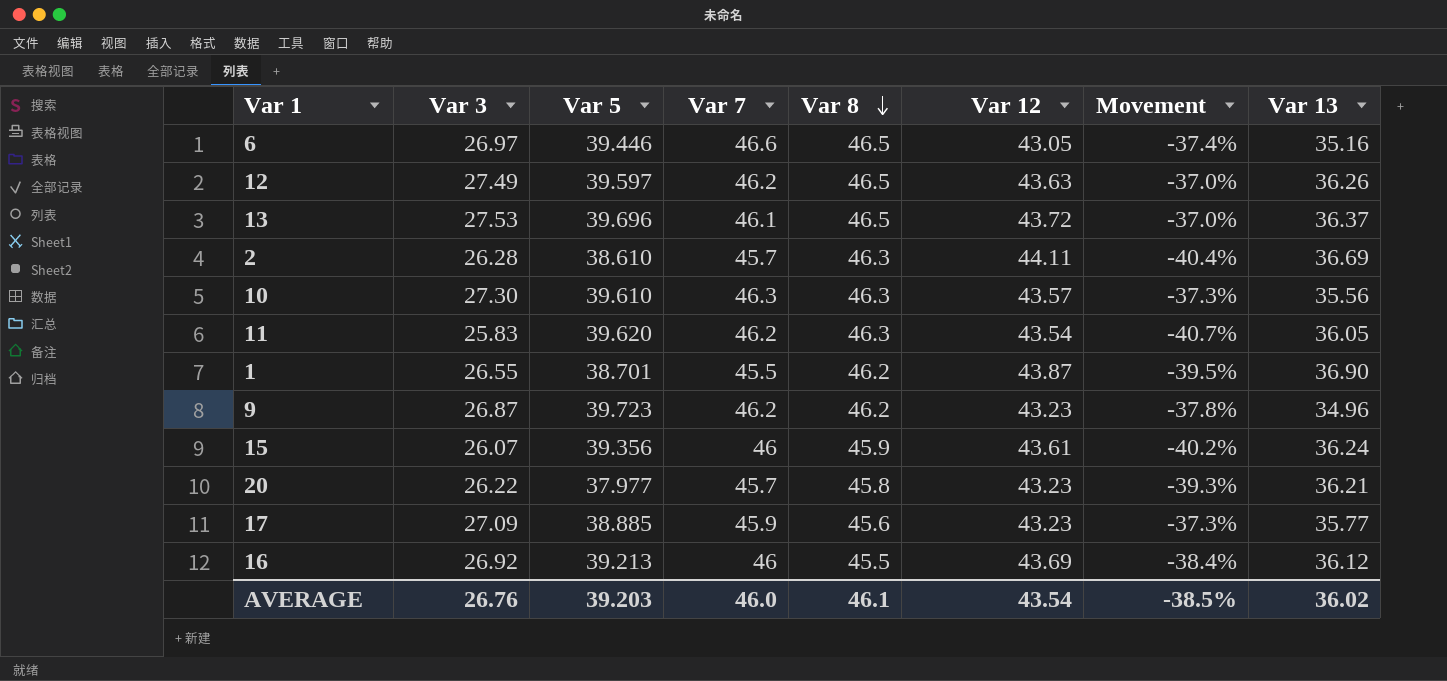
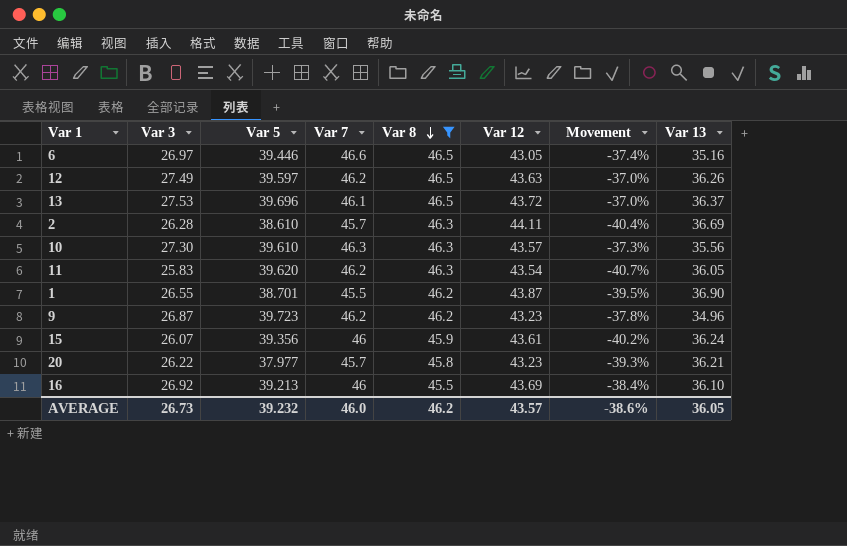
filter: none -> Var 8 != 45.6
16 | Var 13: 36.12 -> 36.10
AVERAGE | Var 3: 26.76 -> 26.73
AVERAGE | Var 5: 39.203 -> 39.232
AVERAGE | Var 8: 46.1 -> 46.2
AVERAGE | Var 12: 43.54 -> 43.57
AVERAGE | Movement: -38.5% -> -38.6%
AVERAGE | Var 13: 36.02 -> 36.05

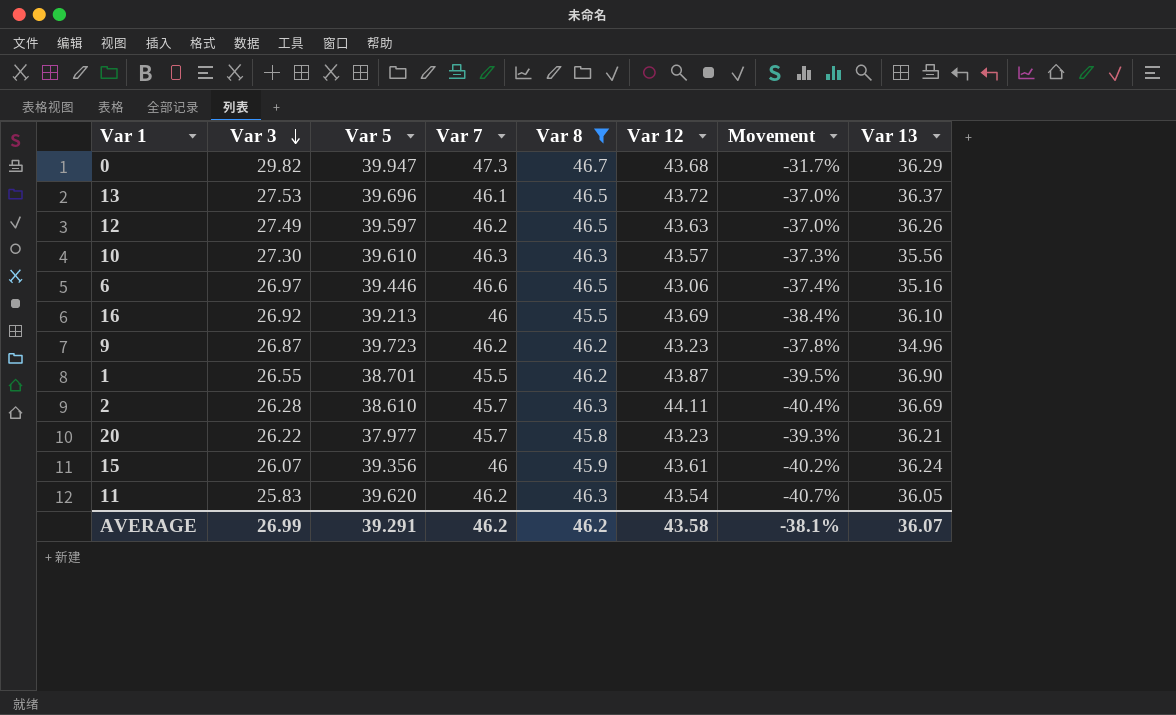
row order: Var 8 descending -> Var 3 descending
row 0: none -> 29.82 | 39.947 | 47.3 | 46.7 | 43.68 | -31.7% | 36.29
6 | Var 12: 43.05 -> 43.06
AVERAGE | Var 3: 26.73 -> 26.99
AVERAGE | Var 5: 39.232 -> 39.291
AVERAGE | Var 7: 46.0 -> 46.2
AVERAGE | Var 12: 43.57 -> 43.58
AVERAGE | Movement: -38.6% -> -38.1%
AVERAGE | Var 13: 36.05 -> 36.07

